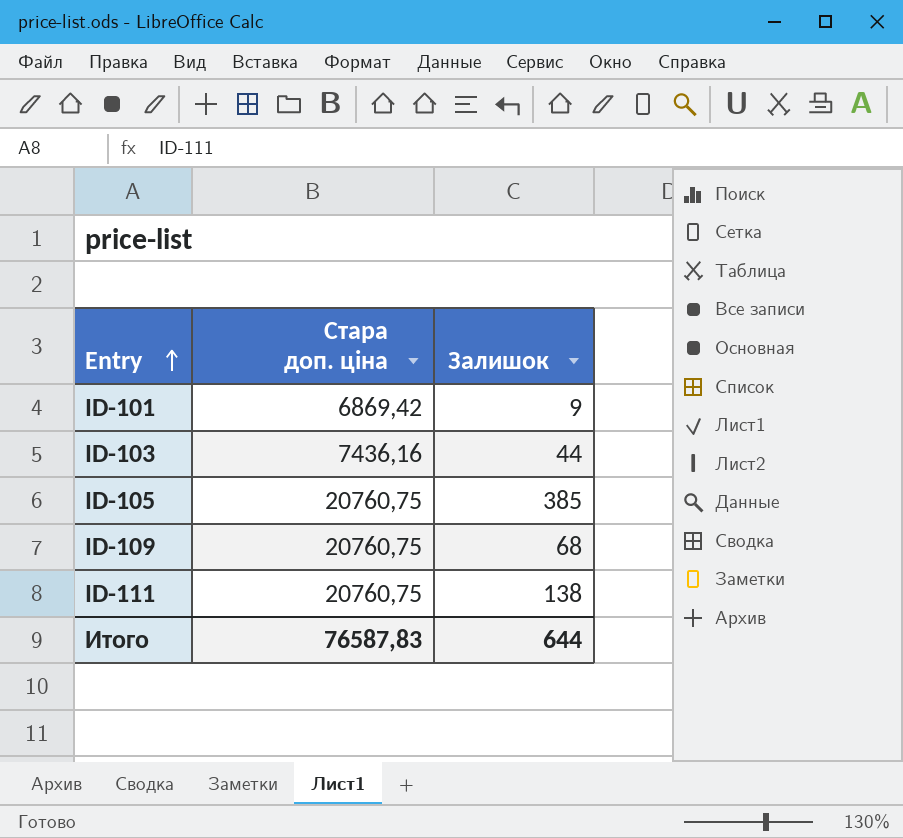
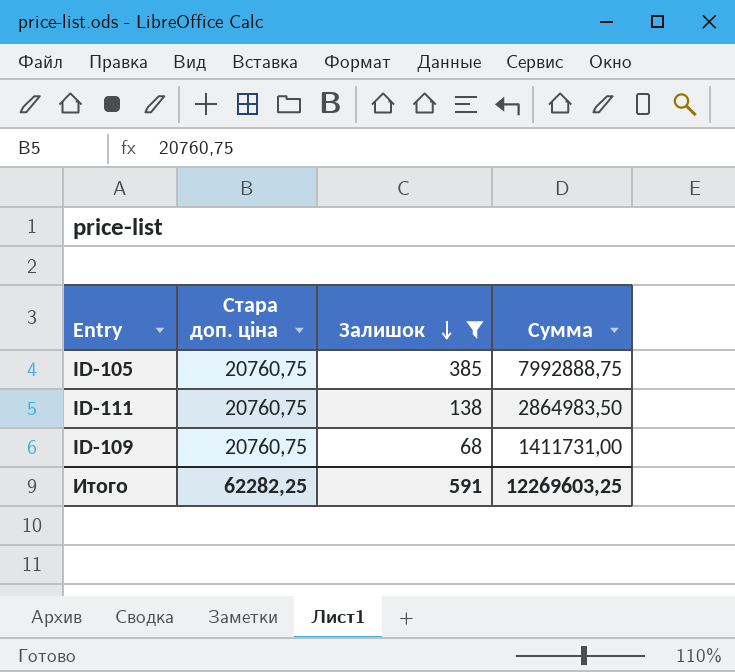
filter: none -> Залишок >= 68
row order: Entry ascending -> Залишок descending
column Сумма | formula: none -> [Стара доп. ціна] * [Залишок]
Итого | Стара доп. ціна: 76587,83 -> 62282,25
Итого | Залишок: 644 -> 591

